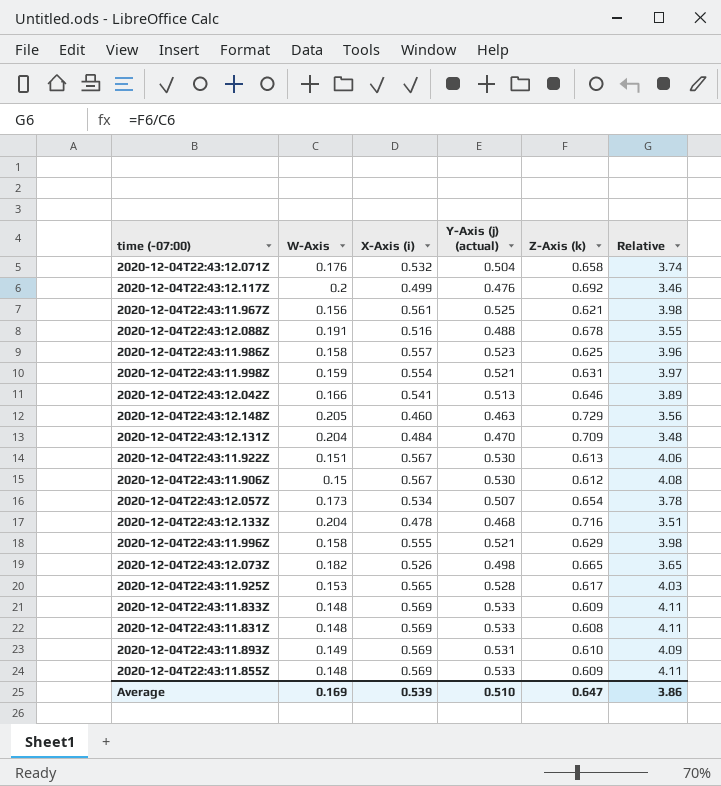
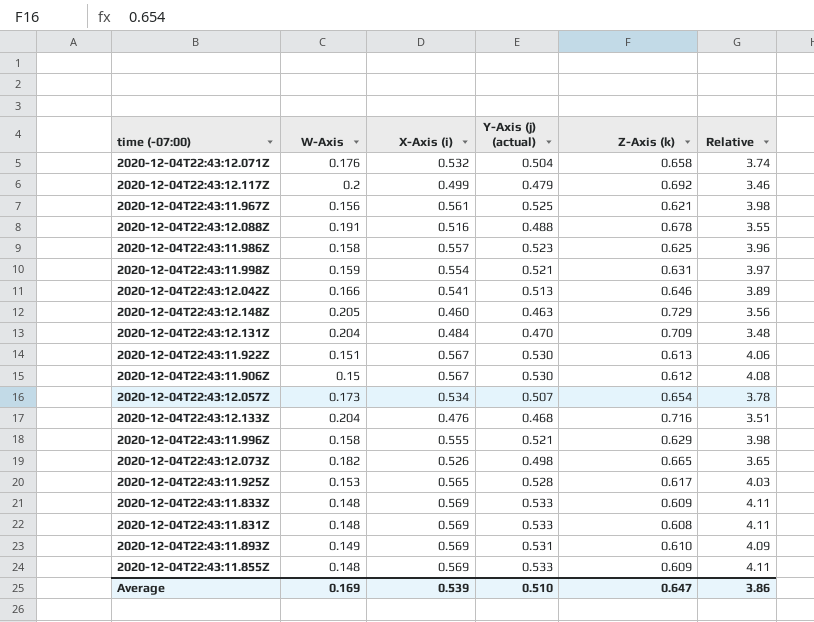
2020-12-04T22:43:12.117Z | Y-Axis (j) (actual): 0.476 -> 0.479
2020-12-04T22:43:12.133Z | X-Axis (i): 0.478 -> 0.476

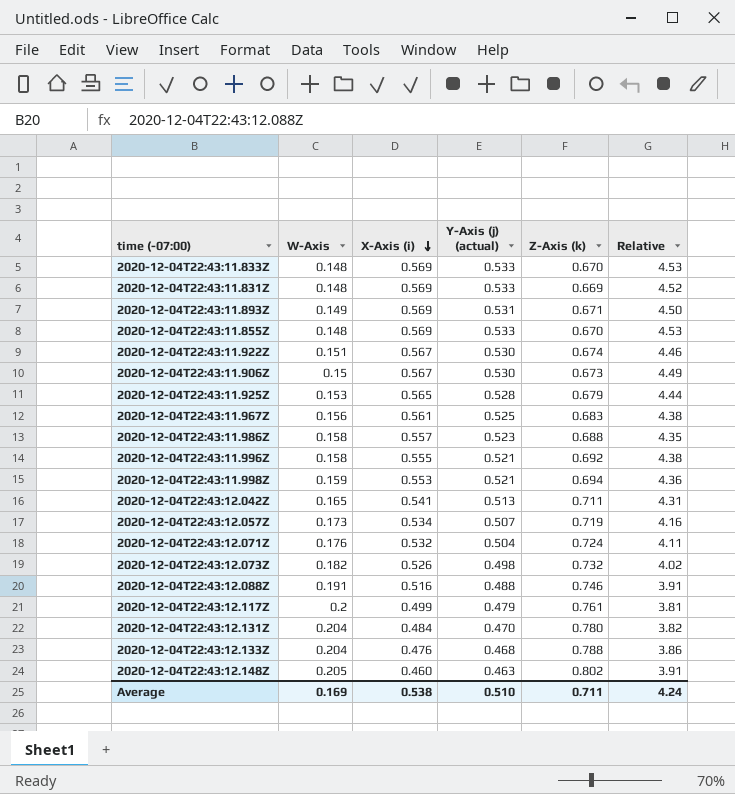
row order: none -> X-Axis (i) descending
2020-12-04T22:43:11.833Z | Z-Axis (k): 0.609 -> 0.670
2020-12-04T22:43:11.833Z | Relative: 4.11 -> 4.53
2020-12-04T22:43:11.831Z | Z-Axis (k): 0.608 -> 0.669
2020-12-04T22:43:11.831Z | Relative: 4.11 -> 4.52
2020-12-04T22:43:11.893Z | Z-Axis (k): 0.610 -> 0.671
2020-12-04T22:43:11.893Z | Relative: 4.09 -> 4.50
2020-12-04T22:43:11.855Z | Z-Axis (k): 0.609 -> 0.670
2020-12-04T22:43:11.855Z | Relative: 4.11 -> 4.53
2020-12-04T22:43:11.922Z | Z-Axis (k): 0.613 -> 0.674
2020-12-04T22:43:11.922Z | Relative: 4.06 -> 4.46
2020-12-04T22:43:11.906Z | Z-Axis (k): 0.612 -> 0.673
2020-12-04T22:43:11.906Z | Relative: 4.08 -> 4.49
2020-12-04T22:43:11.925Z | Z-Axis (k): 0.617 -> 0.679
2020-12-04T22:43:11.925Z | Relative: 4.03 -> 4.44
2020-12-04T22:43:11.967Z | Z-Axis (k): 0.621 -> 0.683
2020-12-04T22:43:11.967Z | Relative: 3.98 -> 4.38
2020-12-04T22:43:11.986Z | Z-Axis (k): 0.625 -> 0.688
2020-12-04T22:43:11.986Z | Relative: 3.96 -> 4.35
2020-12-04T22:43:11.996Z | Z-Axis (k): 0.629 -> 0.692
2020-12-04T22:43:11.996Z | Relative: 3.98 -> 4.38
2020-12-04T22:43:11.998Z | X-Axis (i): 0.554 -> 0.553
2020-12-04T22:43:11.998Z | Z-Axis (k): 0.631 -> 0.694
2020-12-04T22:43:11.998Z | Relative: 3.97 -> 4.36
2020-12-04T22:43:12.042Z | W-Axis: 0.166 -> 0.165
2020-12-04T22:43:12.042Z | Z-Axis (k): 0.646 -> 0.711
2020-12-04T22:43:12.042Z | Relative: 3.89 -> 4.31
2020-12-04T22:43:12.057Z | Z-Axis (k): 0.654 -> 0.719
2020-12-04T22:43:12.057Z | Relative: 3.78 -> 4.16
2020-12-04T22:43:12.071Z | Z-Axis (k): 0.658 -> 0.724
2020-12-04T22:43:12.071Z | Relative: 3.74 -> 4.11
2020-12-04T22:43:12.073Z | Z-Axis (k): 0.665 -> 0.732
2020-12-04T22:43:12.073Z | Relative: 3.65 -> 4.02
2020-12-04T22:43:12.088Z | Z-Axis (k): 0.678 -> 0.746
2020-12-04T22:43:12.088Z | Relative: 3.55 -> 3.91
2020-12-04T22:43:12.117Z | Z-Axis (k): 0.692 -> 0.761
2020-12-04T22:43:12.117Z | Relative: 3.46 -> 3.81
2020-12-04T22:43:12.131Z | Z-Axis (k): 0.709 -> 0.780
2020-12-04T22:43:12.131Z | Relative: 3.48 -> 3.82
2020-12-04T22:43:12.133Z | Z-Axis (k): 0.716 -> 0.788
2020-12-04T22:43:12.133Z | Relative: 3.51 -> 3.86
2020-12-04T22:43:12.148Z | Z-Axis (k): 0.729 -> 0.802
2020-12-04T22:43:12.148Z | Relative: 3.56 -> 3.91
Average | X-Axis (i): 0.539 -> 0.538
Average | Z-Axis (k): 0.647 -> 0.711
Average | Relative: 3.86 -> 4.24

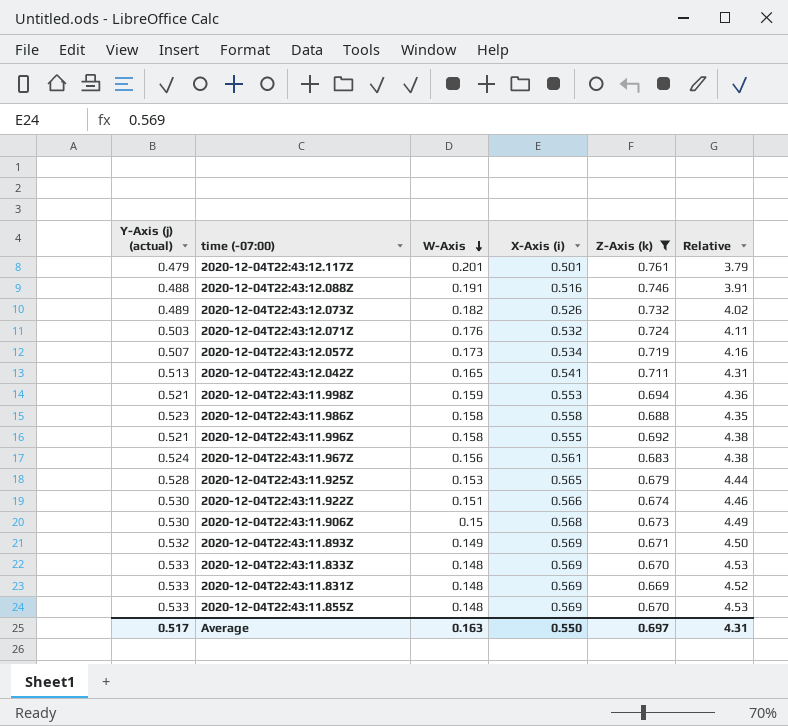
filter: none -> Z-Axis (k) <= 0.761
row order: X-Axis (i) descending -> W-Axis descending
column Y-Axis (j) (actual) | position: 4 -> 1
2020-12-04T22:43:12.117Z | W-Axis: 0.2 -> 0.201
2020-12-04T22:43:12.117Z | X-Axis (i): 0.499 -> 0.501
2020-12-04T22:43:12.117Z | Relative: 3.81 -> 3.79
2020-12-04T22:43:12.073Z | Y-Axis (j) (actual): 0.498 -> 0.489
2020-12-04T22:43:12.071Z | Y-Axis (j) (actual): 0.504 -> 0.503
2020-12-04T22:43:11.986Z | X-Axis (i): 0.557 -> 0.558
2020-12-04T22:43:11.967Z | Y-Axis (j) (actual): 0.525 -> 0.524
2020-12-04T22:43:11.922Z | X-Axis (i): 0.567 -> 0.566
2020-12-04T22:43:11.906Z | X-Axis (i): 0.567 -> 0.568
2020-12-04T22:43:11.893Z | Y-Axis (j) (actual): 0.531 -> 0.532
Average | Y-Axis (j) (actual): 0.510 -> 0.517
Average | W-Axis: 0.169 -> 0.163
Average | X-Axis (i): 0.538 -> 0.550
Average | Z-Axis (k): 0.711 -> 0.697
Average | Relative: 4.24 -> 4.31

